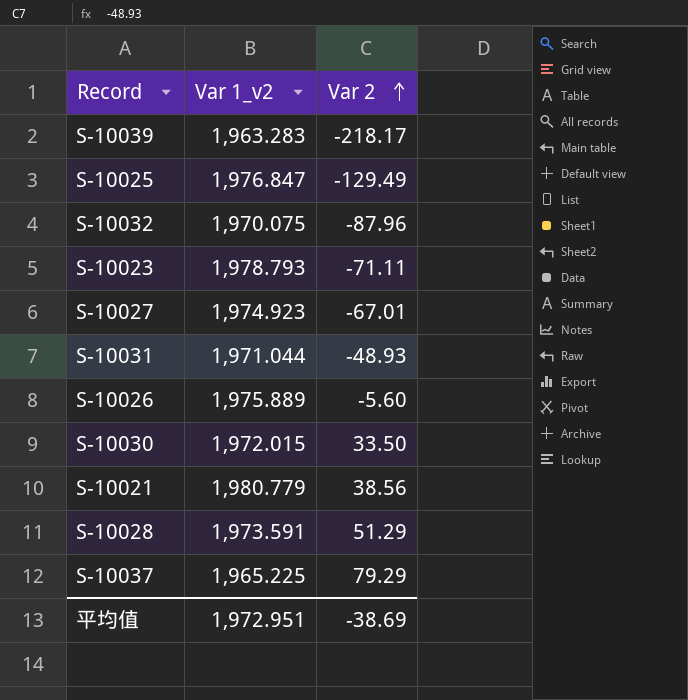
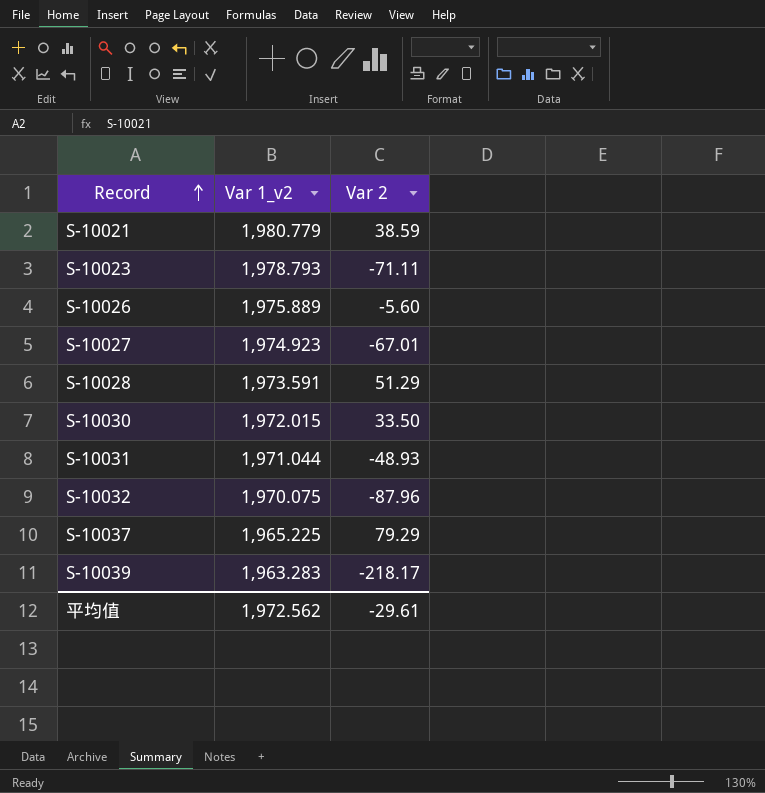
row order: Var 2 ascending -> Record ascending
row S-10025: 1,976.847 | -129.49 -> none
S-10021 | Var 2: 38.56 -> 38.59
平均值 | Var 1_v2: 1,972.951 -> 1,972.562
平均值 | Var 2: -38.69 -> -29.61

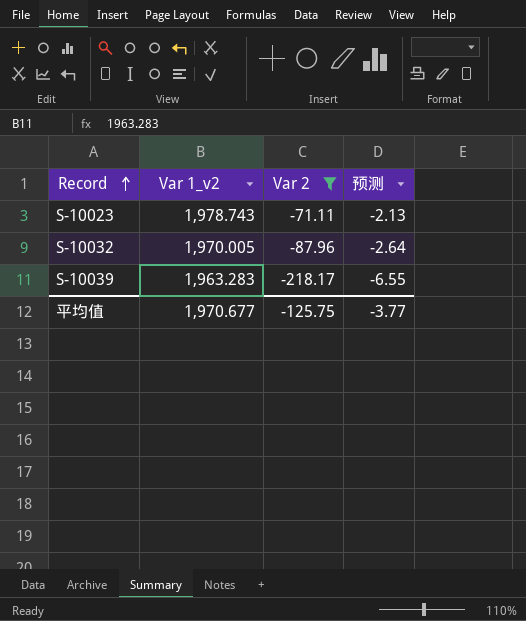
filter: none -> Var 2 <= -71.11
column 预测 | formula: none -> [Var 2] * 0.03
S-10023 | Var 1_v2: 1,978.793 -> 1,978.743
S-10032 | Var 1_v2: 1,970.075 -> 1,970.005
平均值 | Var 1_v2: 1,972.562 -> 1,970.677
平均值 | Var 2: -29.61 -> -125.75

